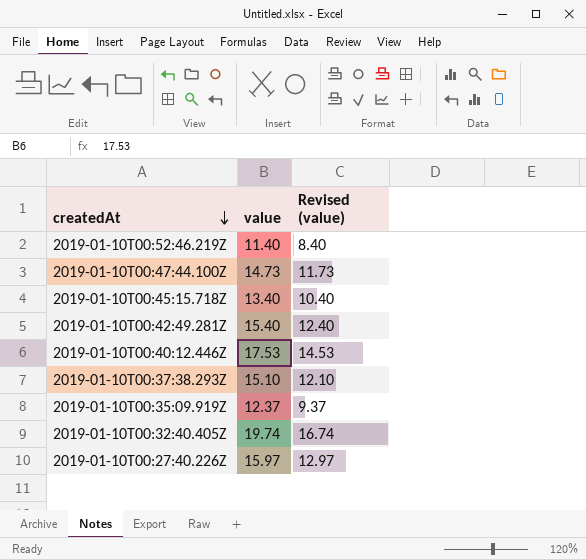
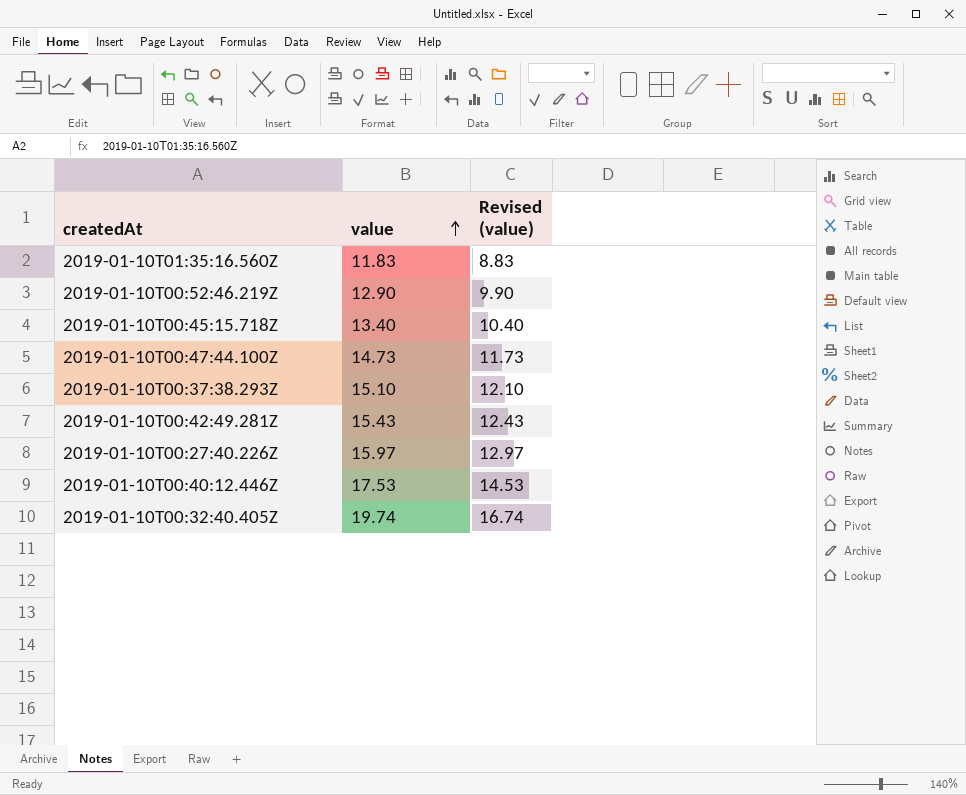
row order: createdAt descending -> value ascending
row 2019-01-10T00:35:09.919Z: 12.37 | 9.37 -> none
row 2019-01-10T01:35:16.560Z: none -> 11.83 | 8.83
2019-01-10T00:52:46.219Z | value: 11.40 -> 12.90
2019-01-10T00:52:46.219Z | Revised (value): 8.40 -> 9.90
2019-01-10T00:42:49.281Z | value: 15.40 -> 15.43
2019-01-10T00:42:49.281Z | Revised (value): 12.40 -> 12.43

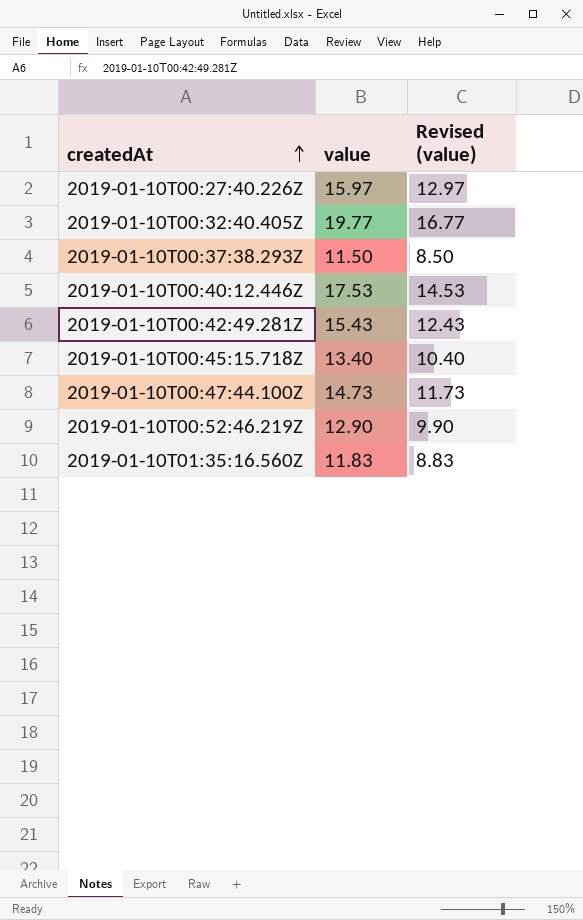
row order: value ascending -> createdAt ascending
2019-01-10T00:32:40.405Z | value: 19.74 -> 19.77
2019-01-10T00:32:40.405Z | Revised (value): 16.74 -> 16.77
2019-01-10T00:37:38.293Z | value: 15.10 -> 11.50
2019-01-10T00:37:38.293Z | Revised (value): 12.10 -> 8.50

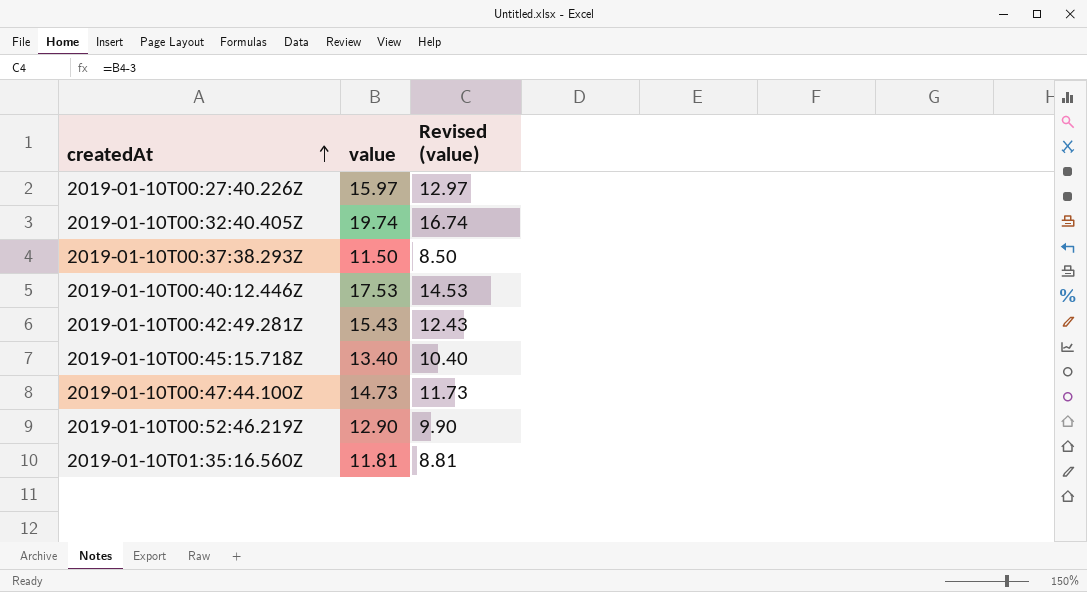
2019-01-10T00:32:40.405Z | value: 19.77 -> 19.74
2019-01-10T00:32:40.405Z | Revised (value): 16.77 -> 16.74
2019-01-10T01:35:16.560Z | value: 11.83 -> 11.81
2019-01-10T01:35:16.560Z | Revised (value): 8.83 -> 8.81

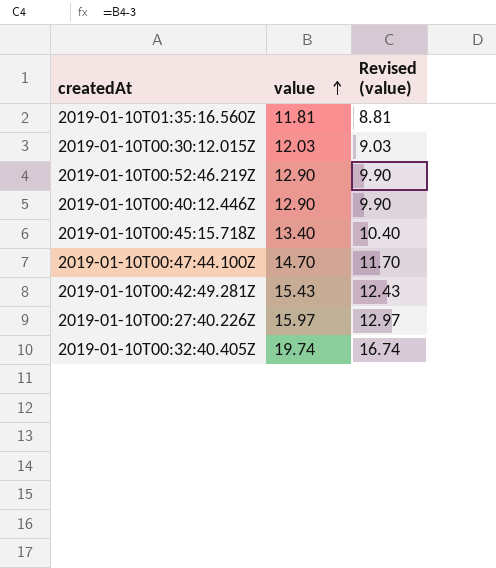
row order: createdAt ascending -> value ascending
row 2019-01-10T00:37:38.293Z: 11.50 | 8.50 -> none
row 2019-01-10T00:30:12.015Z: none -> 12.03 | 9.03
2019-01-10T00:40:12.446Z | value: 17.53 -> 12.90
2019-01-10T00:40:12.446Z | Revised (value): 14.53 -> 9.90
2019-01-10T00:47:44.100Z | value: 14.73 -> 14.70
2019-01-10T00:47:44.100Z | Revised (value): 11.73 -> 11.70

